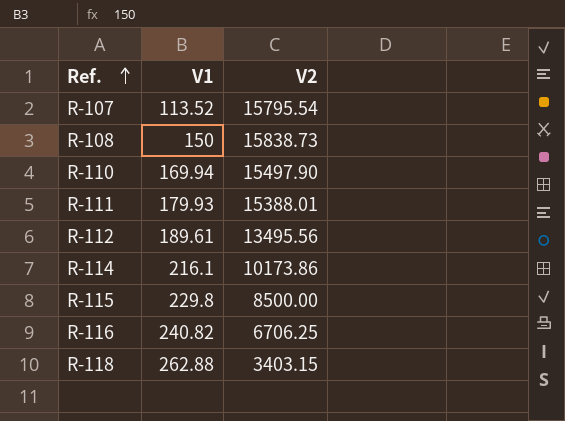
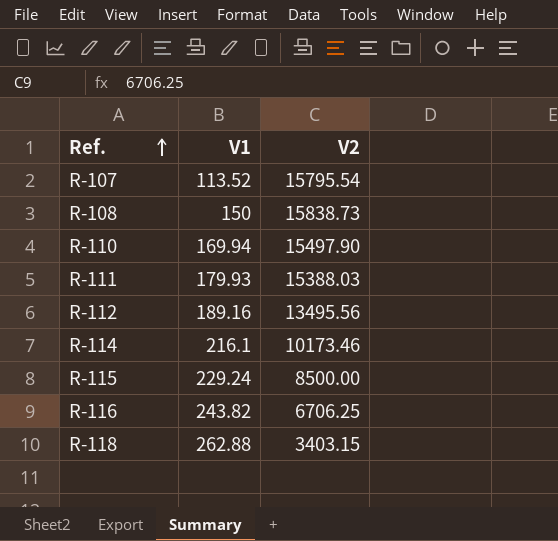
R-111 | V2: 15388.01 -> 15388.03
R-112 | V1: 189.61 -> 189.16
R-114 | V2: 10173.86 -> 10173.46
R-115 | V1: 229.8 -> 229.24
R-116 | V1: 240.82 -> 243.82

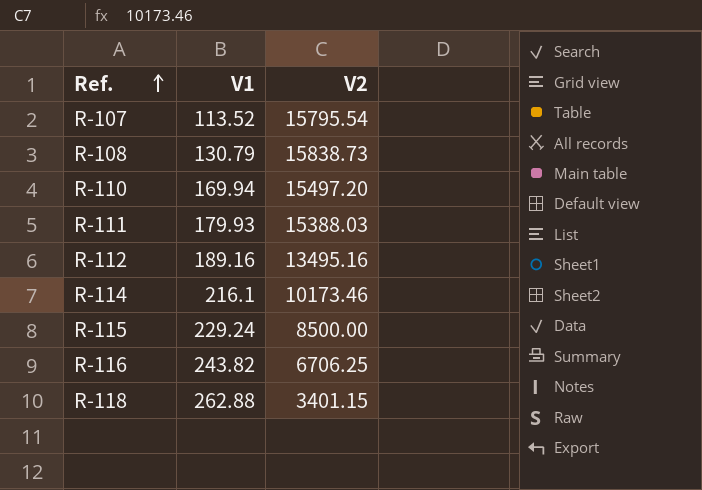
R-108 | V1: 150 -> 130.79
R-110 | V2: 15497.90 -> 15497.20
R-112 | V2: 13495.56 -> 13495.16
R-118 | V2: 3403.15 -> 3401.15

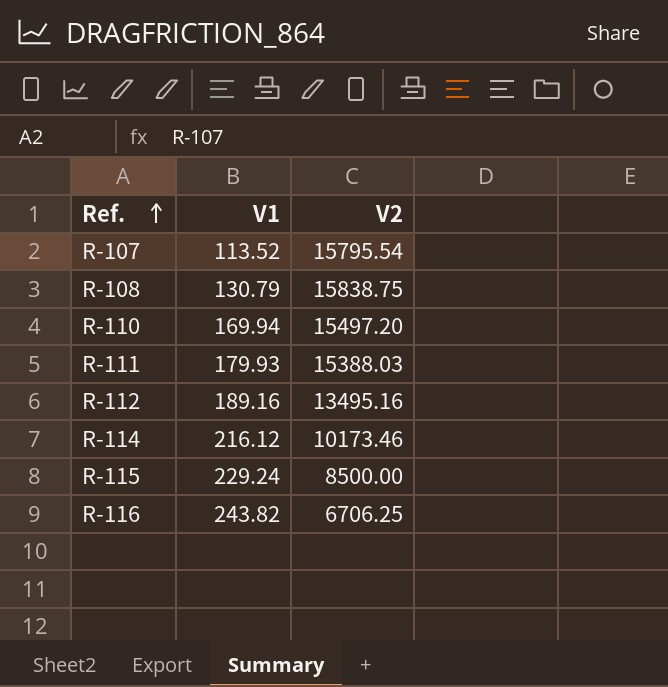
row R-118: 262.88 | 3401.15 -> none
R-108 | V2: 15838.73 -> 15838.75
R-114 | V1: 216.1 -> 216.12

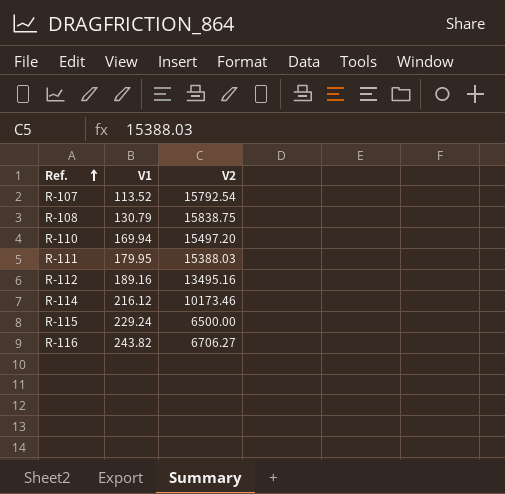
R-107 | V2: 15795.54 -> 15792.54
R-111 | V1: 179.93 -> 179.95
R-115 | V2: 8500.00 -> 6500.00
R-116 | V2: 6706.25 -> 6706.27

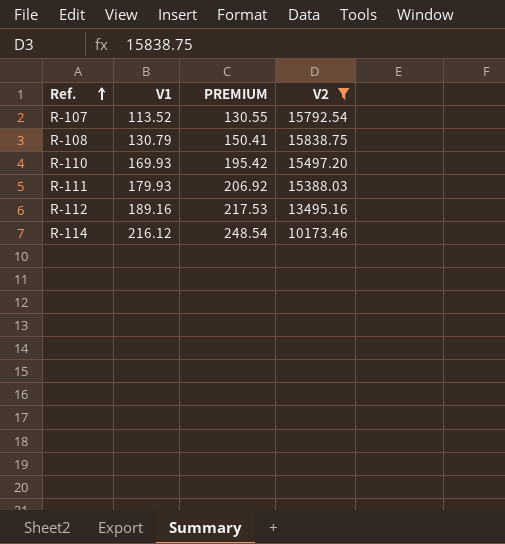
filter: none -> V2 >= 10173.46
column PREMIUM | formula: none -> [V1] * 1.15
R-110 | V1: 169.94 -> 169.93
R-111 | V1: 179.95 -> 179.93

